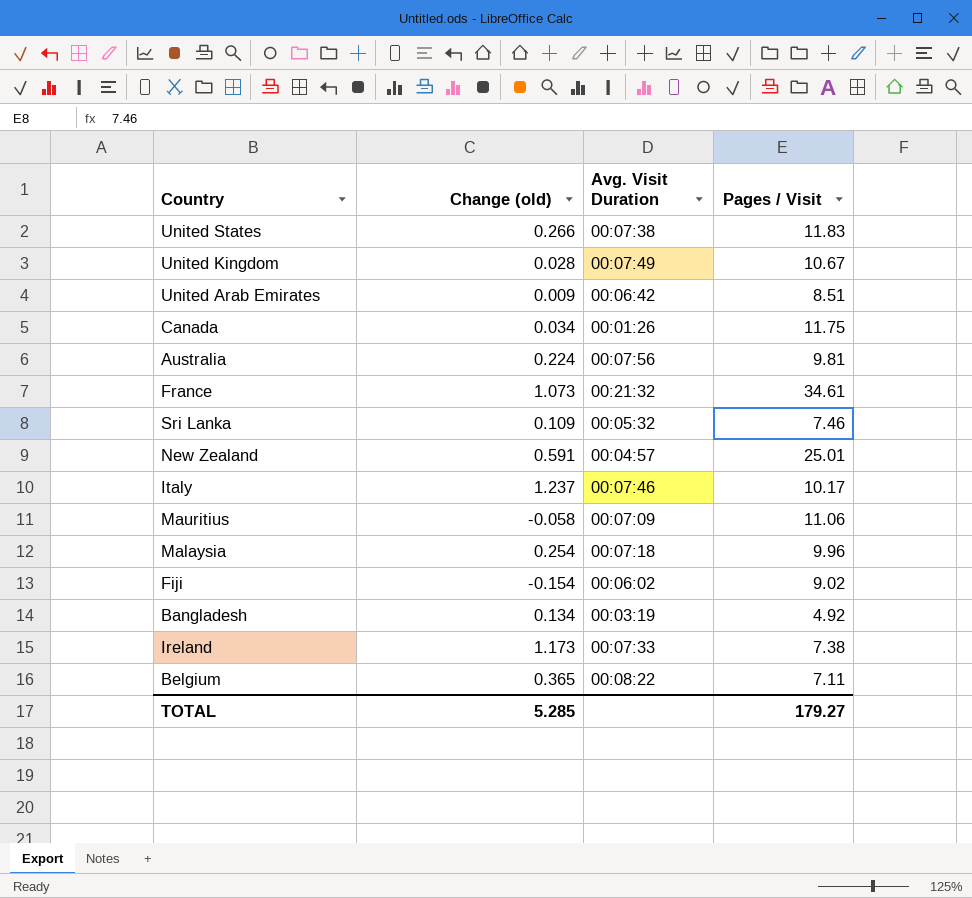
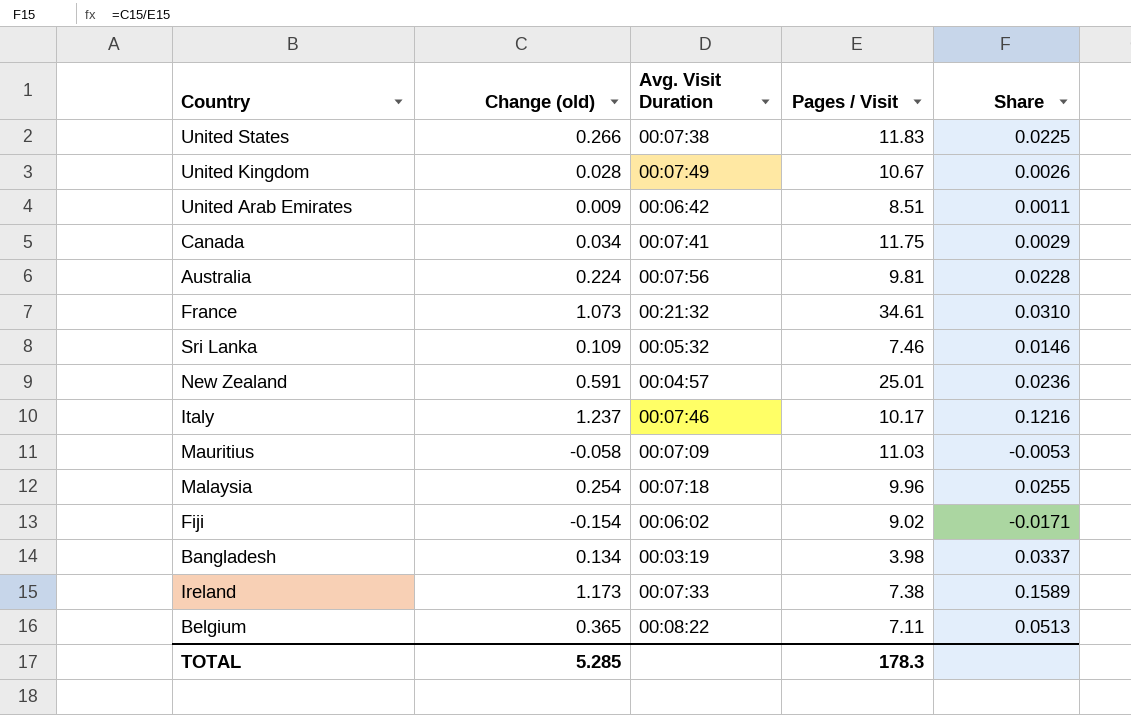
column Share | formula: none -> [Change (old)] / [Pages / Visit]
Canada | Avg. Visit Duration: 00:01:26 -> 00:07:41
Mauritius | Pages / Visit: 11.06 -> 11.03
Bangladesh | Pages / Visit: 4.92 -> 3.98
TOTAL | Pages / Visit: 179.27 -> 178.3

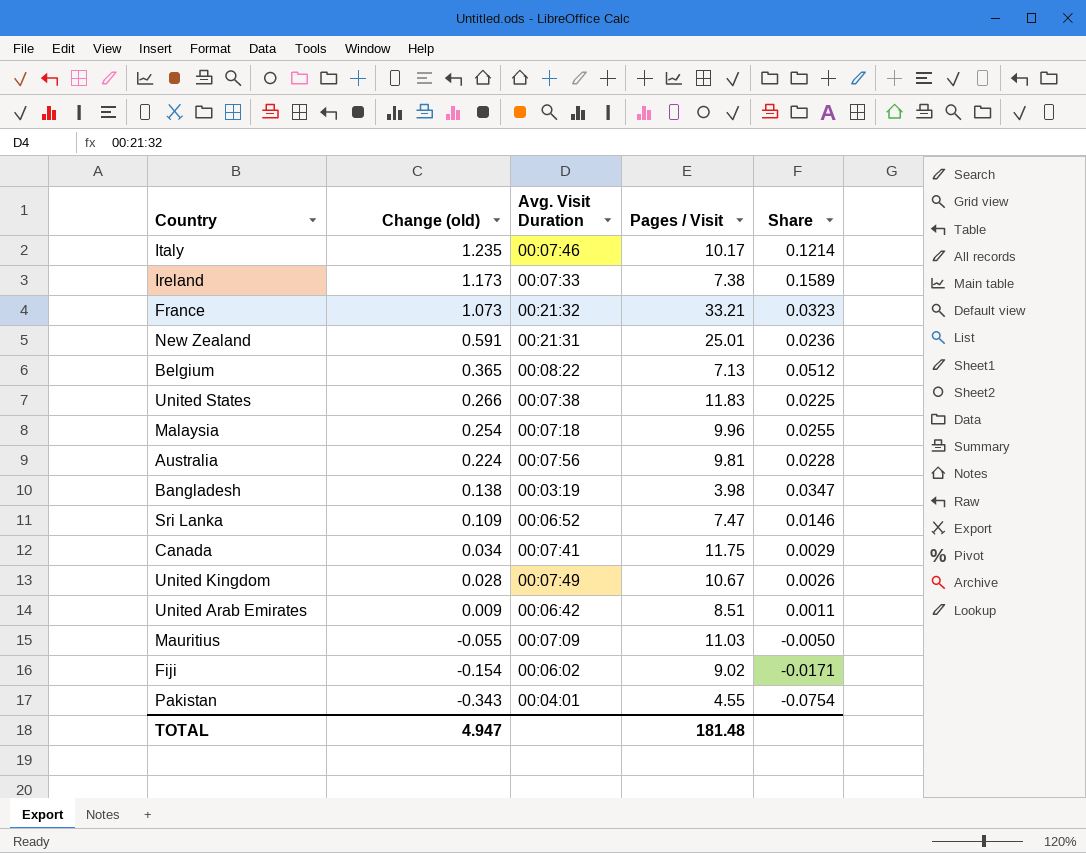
row order: none -> Change (old) descending
Italy | Change (old): 1.237 -> 1.235
Italy | Share: 0.1216 -> 0.1214
France | Pages / Visit: 34.61 -> 33.21
France | Share: 0.0310 -> 0.0323
New Zealand | Avg. Visit Duration: 00:04:57 -> 00:21:31
Belgium | Pages / Visit: 7.11 -> 7.13
Belgium | Share: 0.0513 -> 0.0512
Bangladesh | Change (old): 0.134 -> 0.138
Bangladesh | Share: 0.0337 -> 0.0347
Sri Lanka | Avg. Visit Duration: 00:05:32 -> 00:06:52
Sri Lanka | Pages / Visit: 7.46 -> 7.47
Mauritius | Change (old): -0.058 -> -0.055
Mauritius | Share: -0.0053 -> -0.0050
row Pakistan: none -> -0.343 | 00:04:01 | 4.55 | -0.0754
TOTAL | Change (old): 5.285 -> 4.947
TOTAL | Pages / Visit: 178.3 -> 181.48

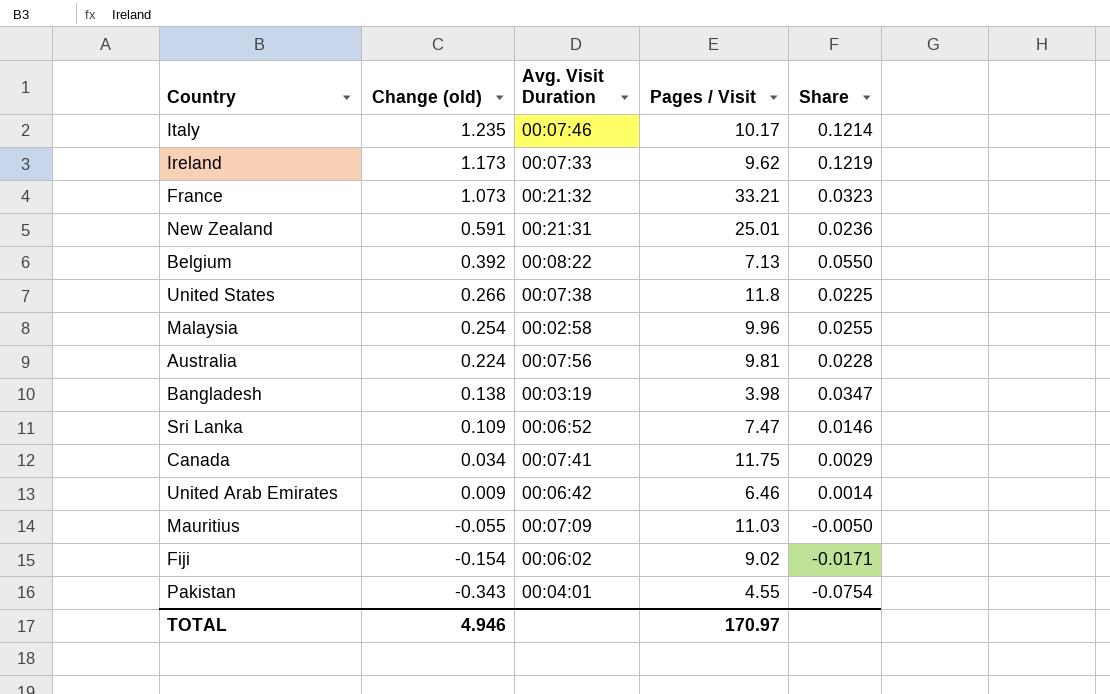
row United Kingdom: 0.028 | 00:07:49 | 10.67 | 0.0026 -> none
Ireland | Pages / Visit: 7.38 -> 9.62
Ireland | Share: 0.1589 -> 0.1219
Belgium | Change (old): 0.365 -> 0.392
Belgium | Share: 0.0512 -> 0.0550
United States | Pages / Visit: 11.83 -> 11.8
Malaysia | Avg. Visit Duration: 00:07:18 -> 00:02:58
United Arab Emirates | Pages / Visit: 8.51 -> 6.46
United Arab Emirates | Share: 0.0011 -> 0.0014
TOTAL | Change (old): 4.947 -> 4.946
TOTAL | Pages / Visit: 181.48 -> 170.97

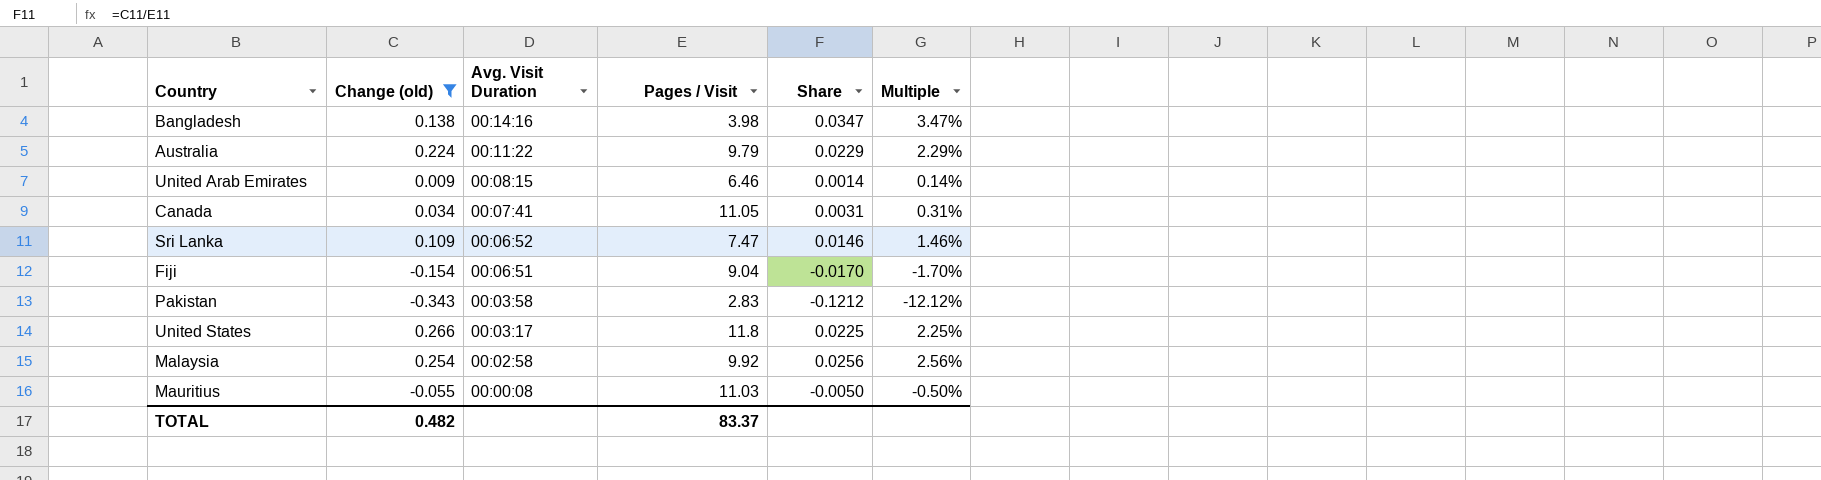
filter: none -> Change (old) <= 0.266
row order: Change (old) descending -> Avg. Visit Duration descending
column Multiple | formula: none -> [Change (old)] / [Pages / Visit]
Bangladesh | Avg. Visit Duration: 00:03:19 -> 00:14:16
Australia | Avg. Visit Duration: 00:07:56 -> 00:11:22
Australia | Pages / Visit: 9.81 -> 9.79
Australia | Share: 0.0228 -> 0.0229
United Arab Emirates | Avg. Visit Duration: 00:06:42 -> 00:08:15
Canada | Pages / Visit: 11.75 -> 11.05
Canada | Share: 0.0029 -> 0.0031
Fiji | Avg. Visit Duration: 00:06:02 -> 00:06:51
Fiji | Pages / Visit: 9.02 -> 9.04
Fiji | Share: -0.0171 -> -0.0170
Pakistan | Avg. Visit Duration: 00:04:01 -> 00:03:58
Pakistan | Pages / Visit: 4.55 -> 2.83
Pakistan | Share: -0.0754 -> -0.1212
United States | Avg. Visit Duration: 00:07:38 -> 00:03:17
Malaysia | Pages / Visit: 9.96 -> 9.92
Malaysia | Share: 0.0255 -> 0.0256
Mauritius | Avg. Visit Duration: 00:07:09 -> 00:00:08
TOTAL | Change (old): 4.946 -> 0.482
TOTAL | Pages / Visit: 170.97 -> 83.37

